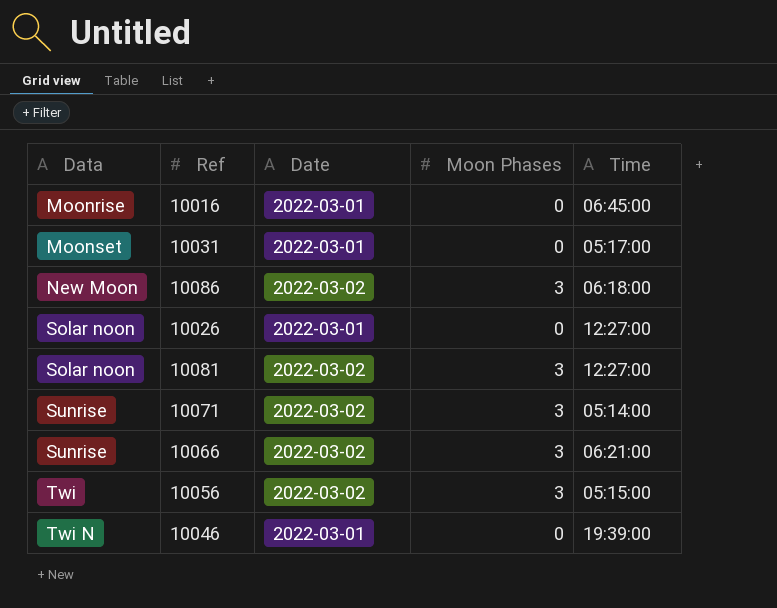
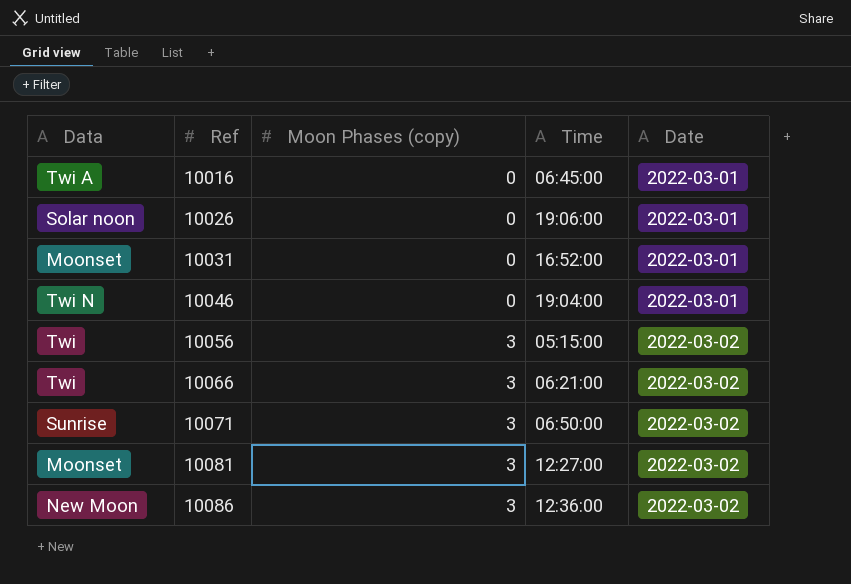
row order: Data ascending -> Ref ascending
column name: Moon Phases -> Moon Phases (copy)
column Date | position: 3 -> 5
10016 | Data: Moonrise -> Twi A
10026 | Time: 12:27:00 -> 19:06:00
10031 | Time: 05:17:00 -> 16:52:00
10046 | Time: 19:39:00 -> 19:04:00
10066 | Data: Sunrise -> Twi
10071 | Time: 05:14:00 -> 06:50:00
10081 | Data: Solar noon -> Moonset
10086 | Time: 06:18:00 -> 12:36:00

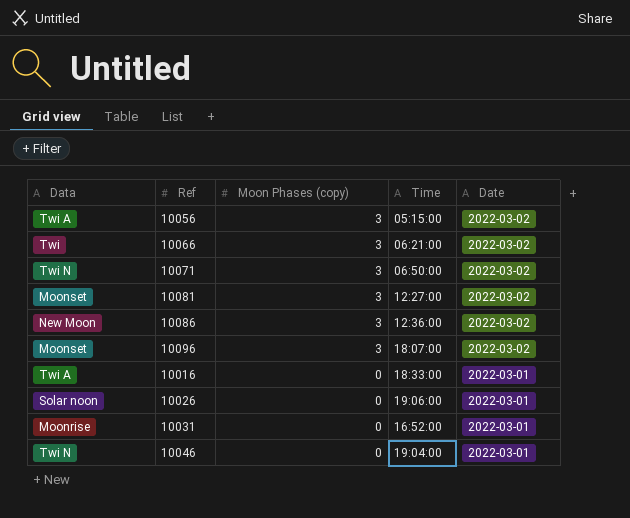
row order: Ref ascending -> Moon Phases (copy) descending
10056 | Data: Twi -> Twi A
10071 | Data: Sunrise -> Twi N
row 10096: none -> Moonset | 3 | 18:07:00 | 2022-03-02
10016 | Time: 06:45:00 -> 18:33:00
10031 | Data: Moonset -> Moonrise

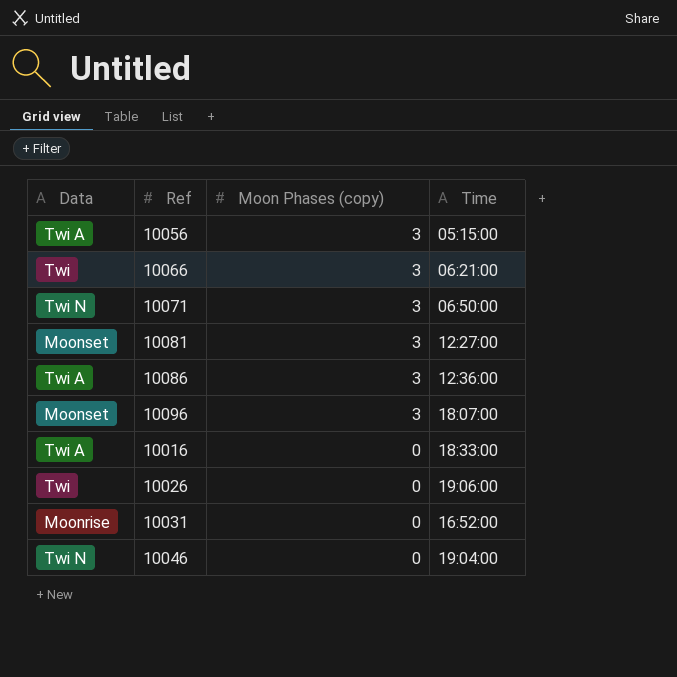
column Date | position: 5 -> none
10086 | Data: New Moon -> Twi A
10026 | Data: Solar noon -> Twi

